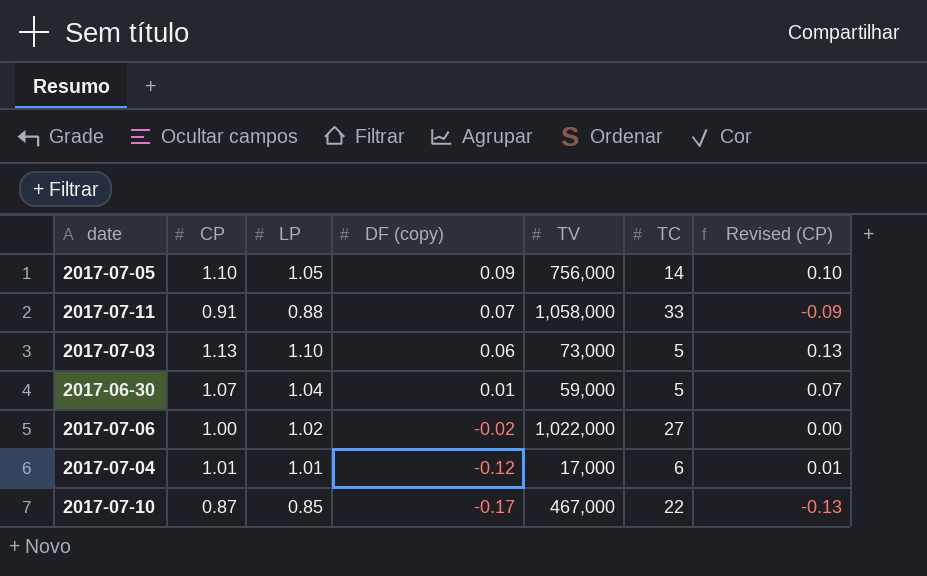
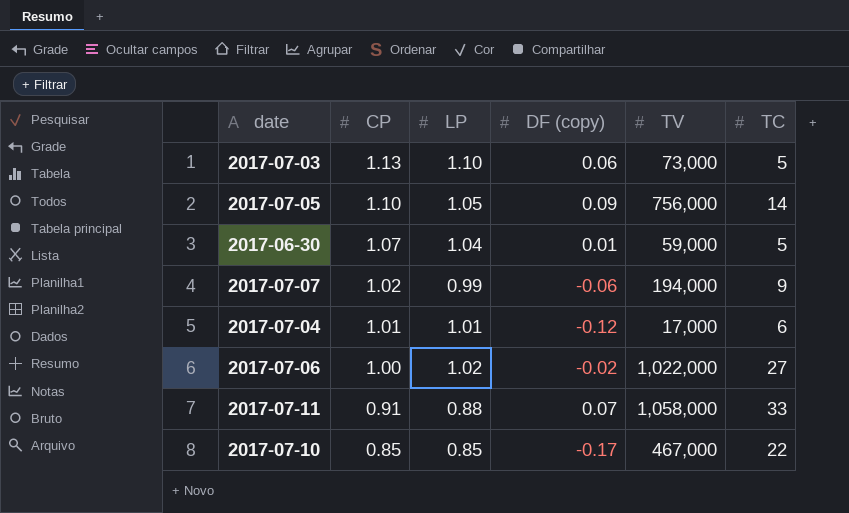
row order: DF (copy) descending -> CP descending
column Revised (CP) | formula: [CP] - 1 -> none
row 2017-07-07: none -> 1.02 | 0.99 | -0.06 | 194,000 | 9
2017-07-10 | CP: 0.87 -> 0.85

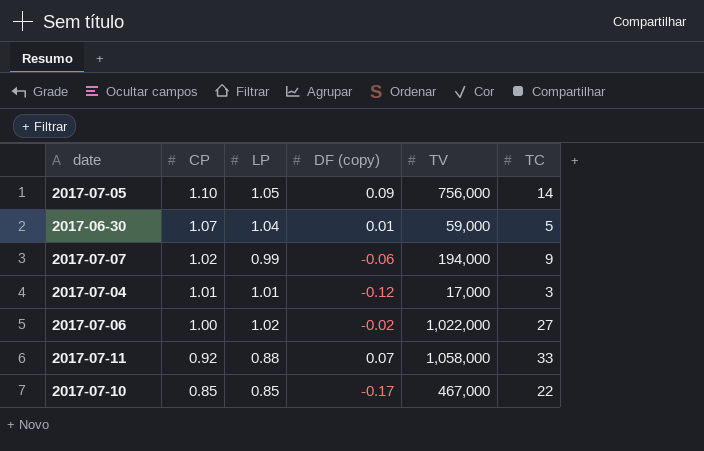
row 2017-07-03: 1.13 | 1.10 | 0.06 | 73,000 | 5 -> none
2017-07-04 | TC: 6 -> 3
2017-07-11 | CP: 0.91 -> 0.92

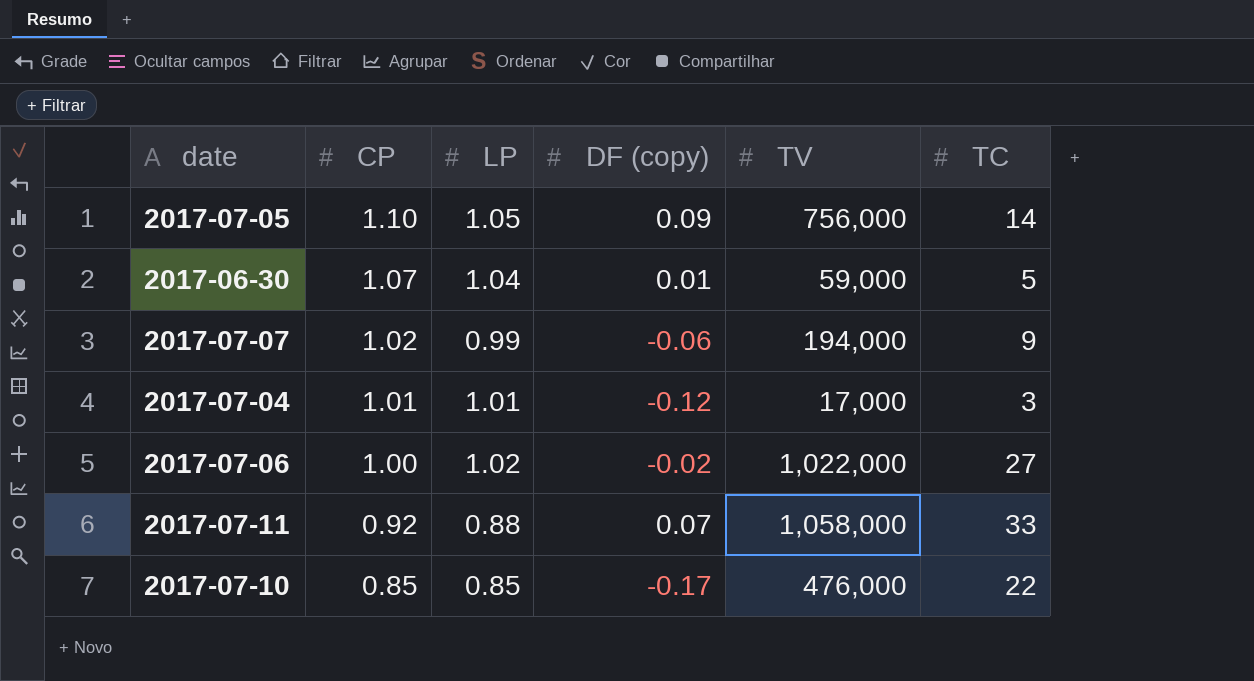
2017-07-10 | TV: 467,000 -> 476,000

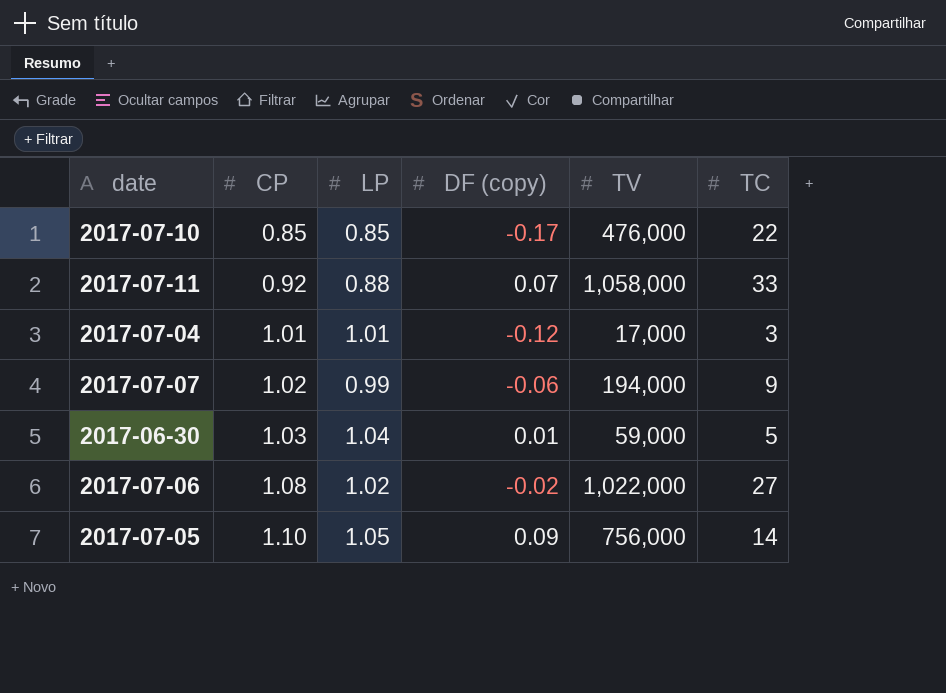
row order: CP descending -> CP ascending
2017-06-30 | CP: 1.07 -> 1.03
2017-07-06 | CP: 1.00 -> 1.08

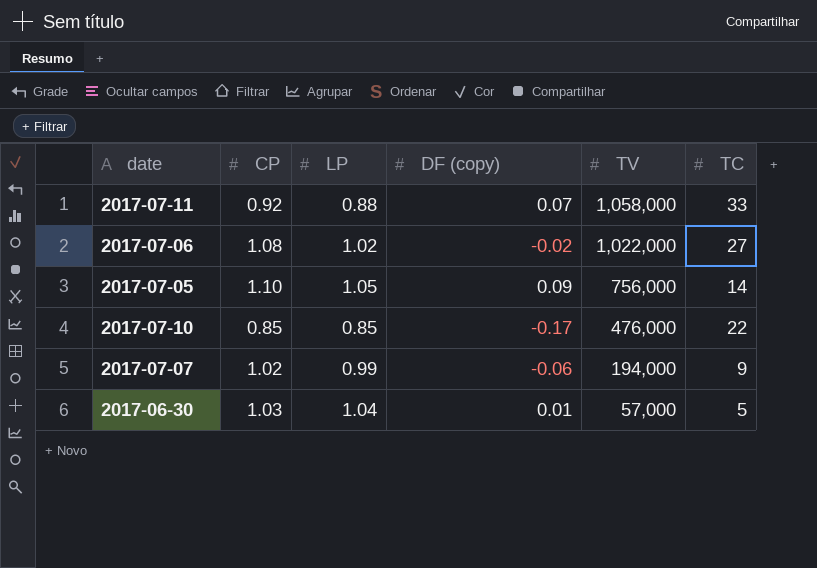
row order: CP ascending -> TV descending
row 2017-07-04: 1.01 | 1.01 | -0.12 | 17,000 | 3 -> none
2017-06-30 | TV: 59,000 -> 57,000

